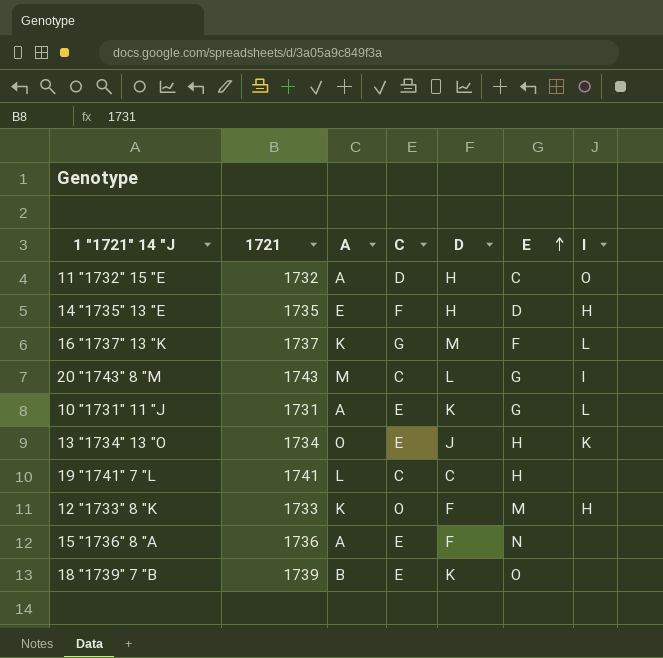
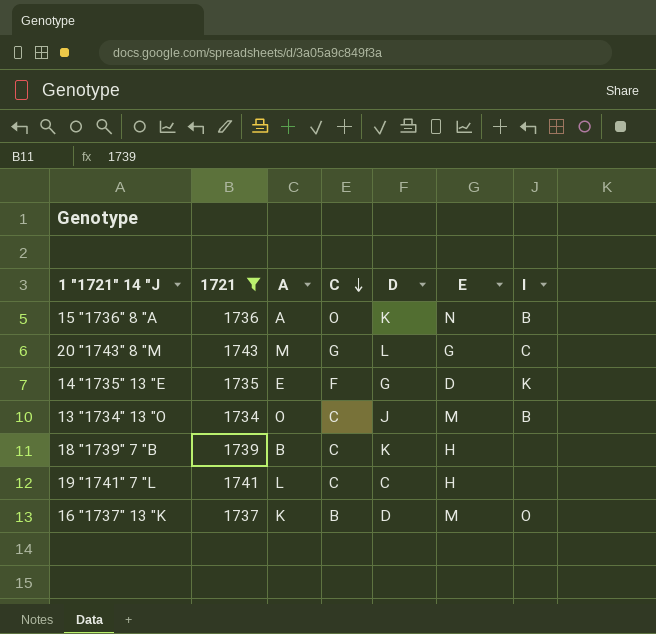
filter: none -> 1721 >= 1734
row order: E ascending -> C descending
15 "1736" 8 "A | C: E -> O
15 "1736" 8 "A | D: F -> K
15 "1736" 8 "A | I: none -> B
20 "1743" 8 "M | C: C -> G
20 "1743" 8 "M | I: I -> C
14 "1735" 13 "E | D: H -> G
14 "1735" 13 "E | I: H -> K
13 "1734" 13 "O | C: E -> C
13 "1734" 13 "O | E: H -> M
13 "1734" 13 "O | I: K -> B
18 "1739" 7 "B | C: E -> C
18 "1739" 7 "B | E: O -> H
16 "1737" 13 "K | C: G -> B
16 "1737" 13 "K | D: M -> D
16 "1737" 13 "K | E: F -> M
16 "1737" 13 "K | I: L -> O

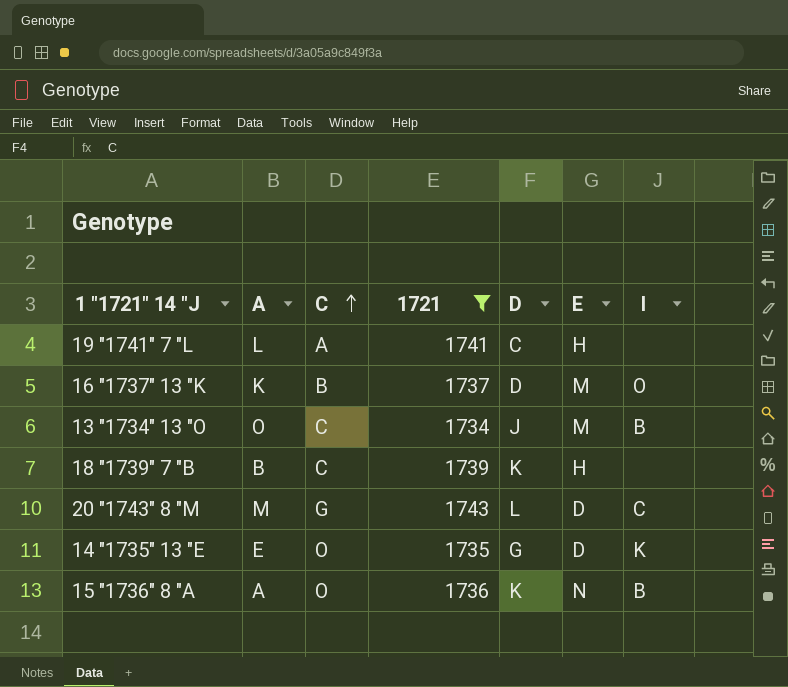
row order: C descending -> C ascending
column 1721 | position: 2 -> 4
19 "1741" 7 "L | C: C -> A
20 "1743" 8 "M | E: G -> D
14 "1735" 13 "E | C: F -> O

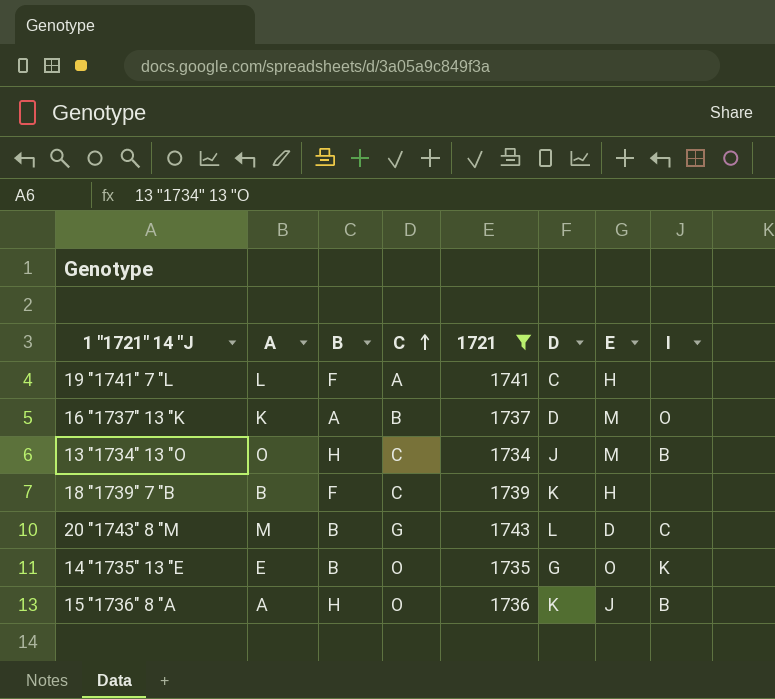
column B | position: none -> 3
14 "1735" 13 "E | E: D -> O
15 "1736" 8 "A | E: N -> J

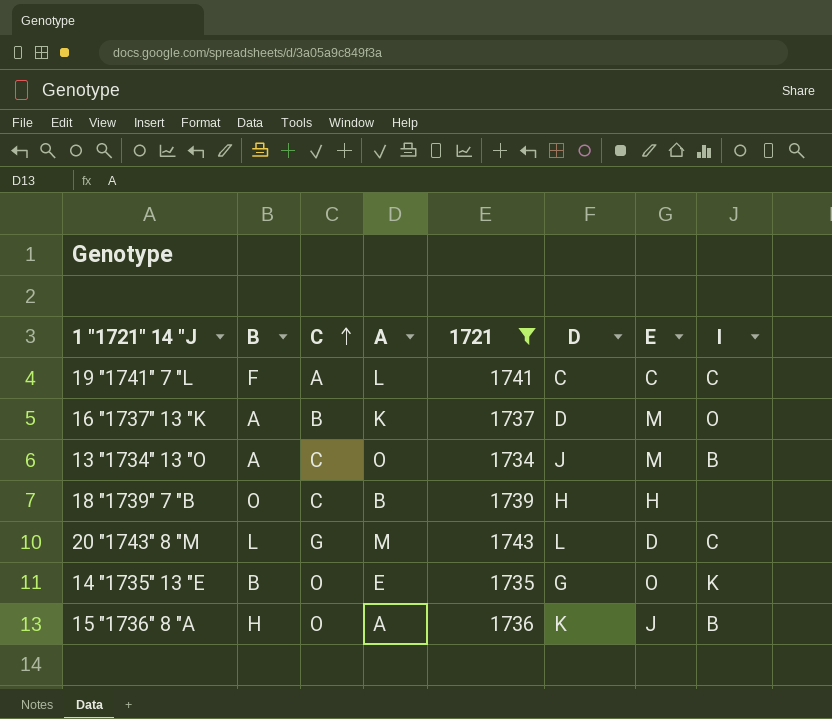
column A | position: 2 -> 4
19 "1741" 7 "L | E: H -> C
19 "1741" 7 "L | I: none -> C
13 "1734" 13 "O | B: H -> A
18 "1739" 7 "B | B: F -> O
18 "1739" 7 "B | D: K -> H
20 "1743" 8 "M | B: B -> L

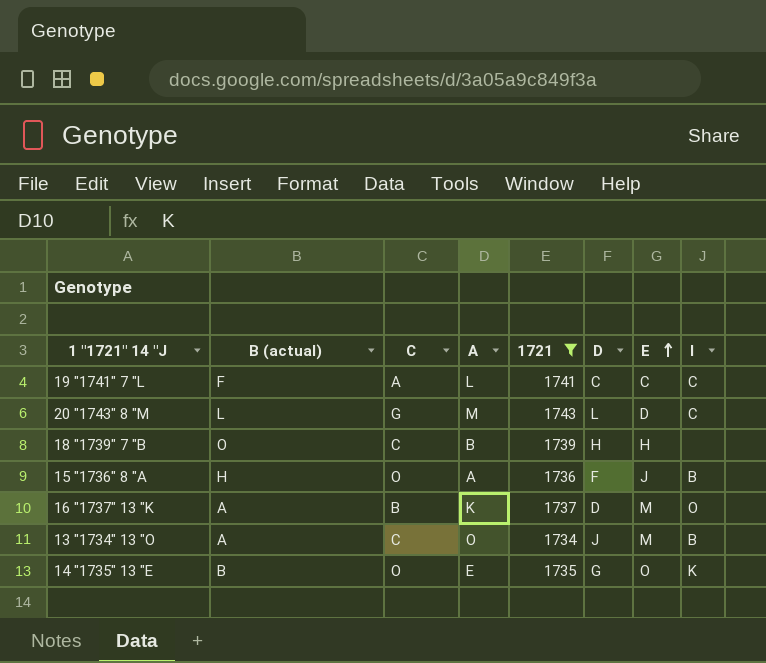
row order: C ascending -> E ascending
column name: B -> B (actual)
15 "1736" 8 "A | D: K -> F

